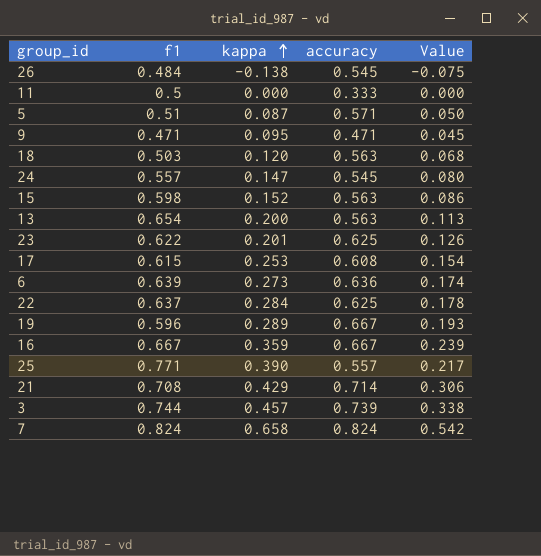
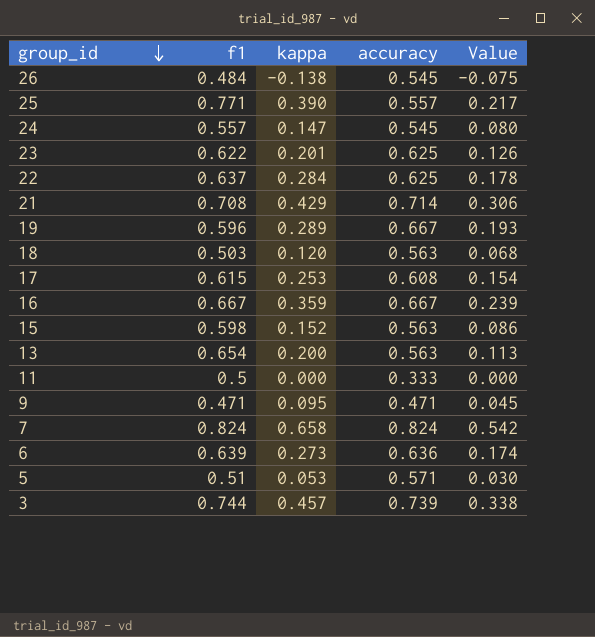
row order: kappa ascending -> group_id descending
5 | kappa: 0.087 -> 0.053
5 | Value: 0.050 -> 0.030

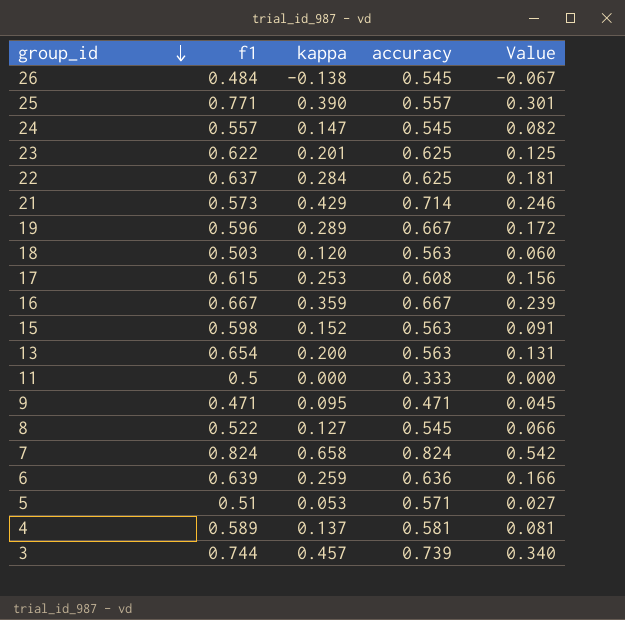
column Value | formula: [kappa] * [accuracy] -> [f1] * [kappa]
21 | f1: 0.708 -> 0.573
row 8: none -> 0.522 | 0.127 | 0.545 | 0.066
6 | kappa: 0.273 -> 0.259
row 4: none -> 0.589 | 0.137 | 0.581 | 0.081

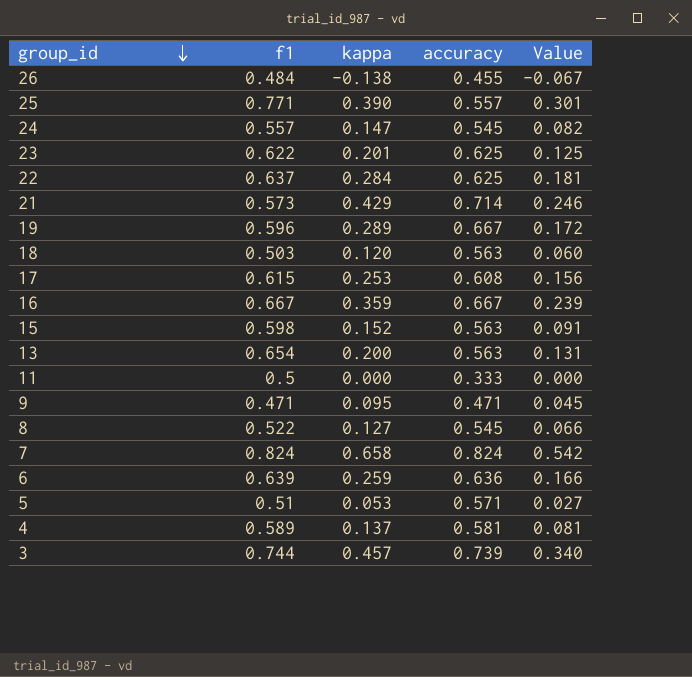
26 | accuracy: 0.545 -> 0.455

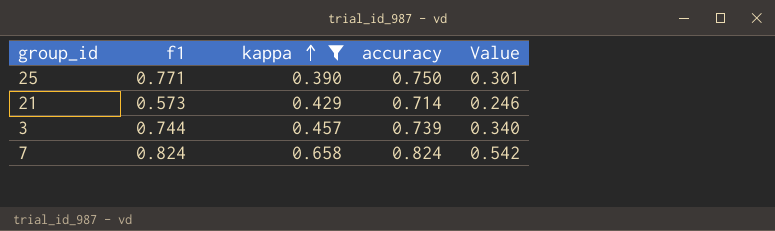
filter: none -> kappa >= 0.390
row order: group_id descending -> kappa ascending
25 | accuracy: 0.557 -> 0.750

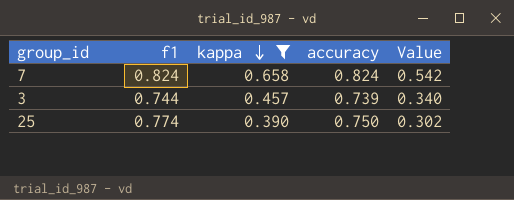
row order: kappa ascending -> kappa descending
row 21: 0.573 | 0.429 | 0.714 | 0.246 -> none
25 | f1: 0.771 -> 0.774
25 | Value: 0.301 -> 0.302

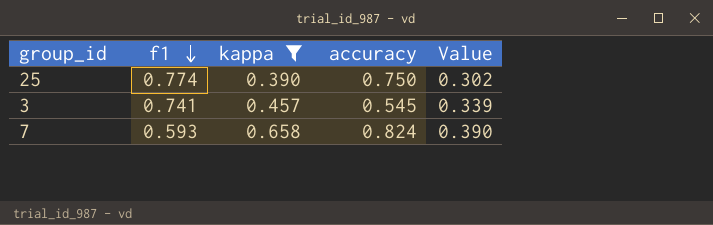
row order: kappa descending -> f1 descending
3 | f1: 0.744 -> 0.741
3 | accuracy: 0.739 -> 0.545
3 | Value: 0.340 -> 0.339
7 | f1: 0.824 -> 0.593
7 | Value: 0.542 -> 0.390

